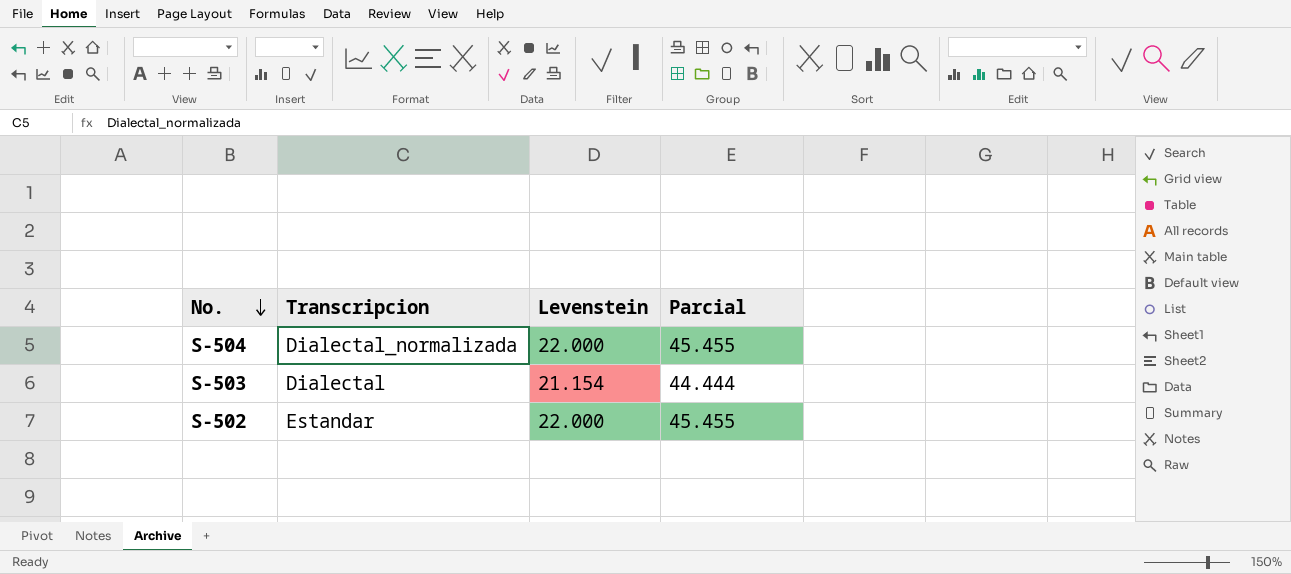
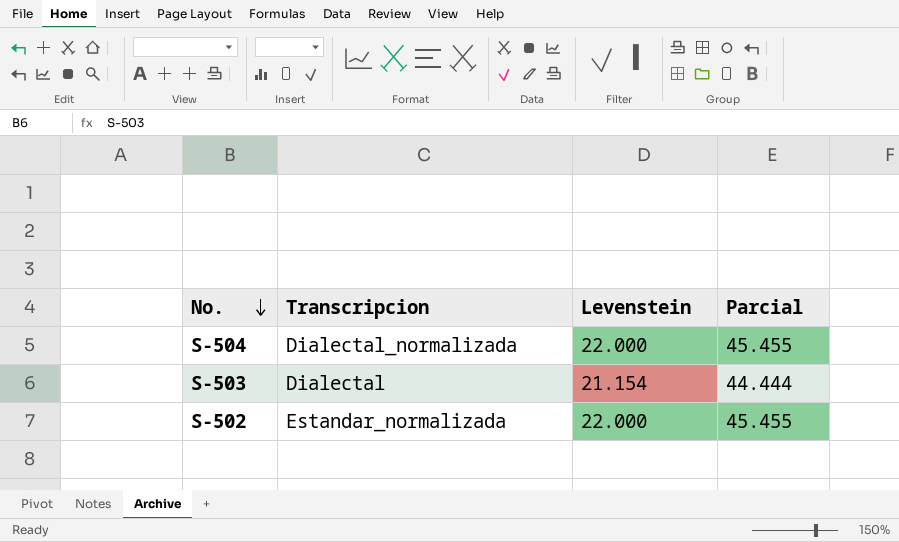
S-502 | Transcripcion: Estandar -> Estandar_normalizada

